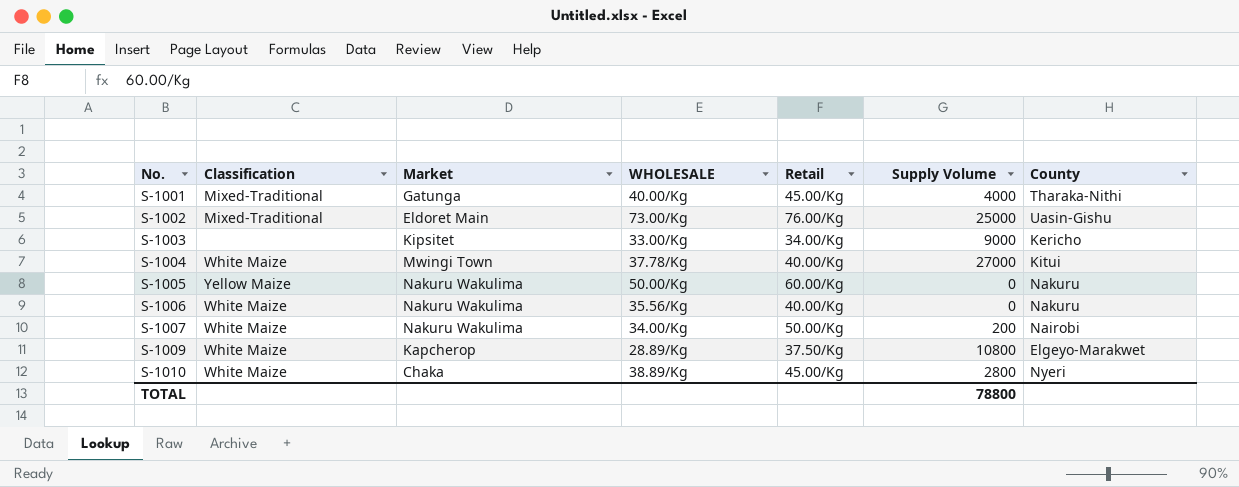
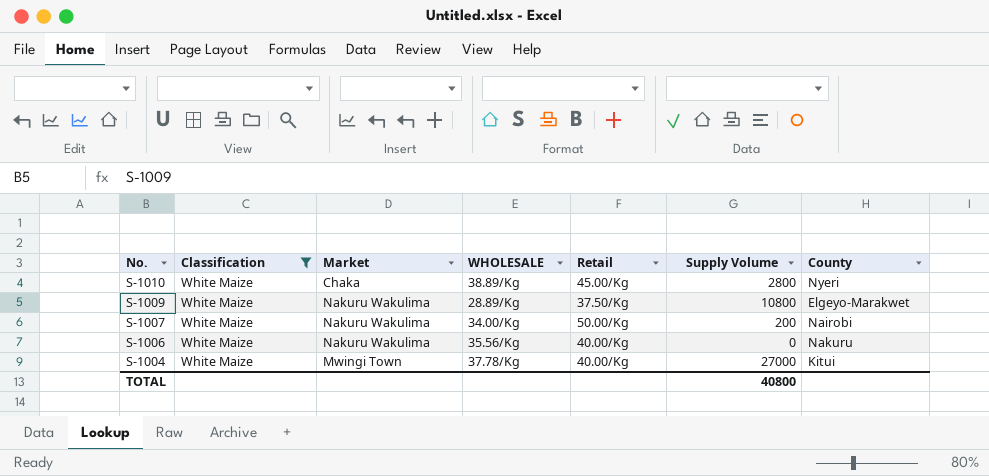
filter: none -> Classification = White Maize
row order: No. ascending -> No. descending
S-1009 | Market: Kapcherop -> Nakuru Wakulima
TOTAL | Supply Volume: 78800 -> 40800

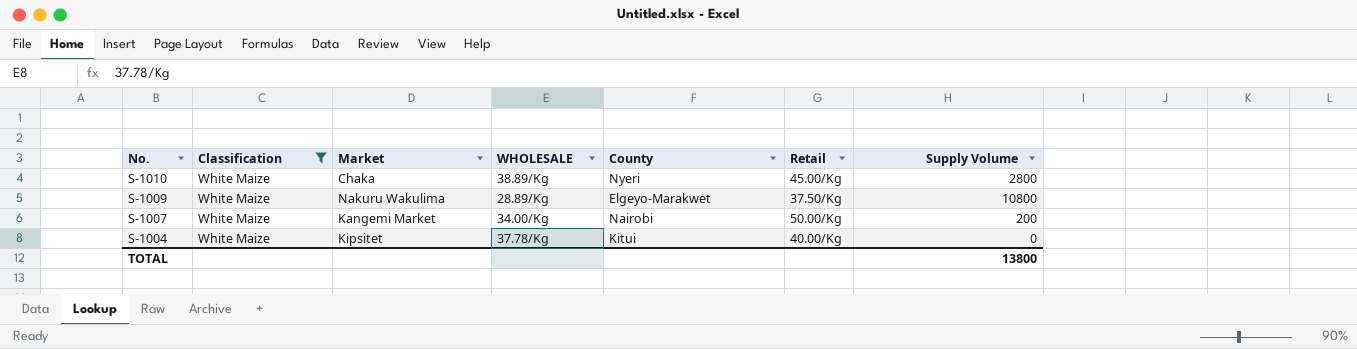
column County | position: 7 -> 5
row S-1006: White Maize | Nakuru Wakulima | 35.56/Kg | 40.00/Kg | 0 | Nakuru -> none
S-1007 | Market: Nakuru Wakulima -> Kangemi Market
S-1004 | Market: Mwingi Town -> Kipsitet
S-1004 | Supply Volume: 27000 -> 0
TOTAL | Supply Volume: 40800 -> 13800

